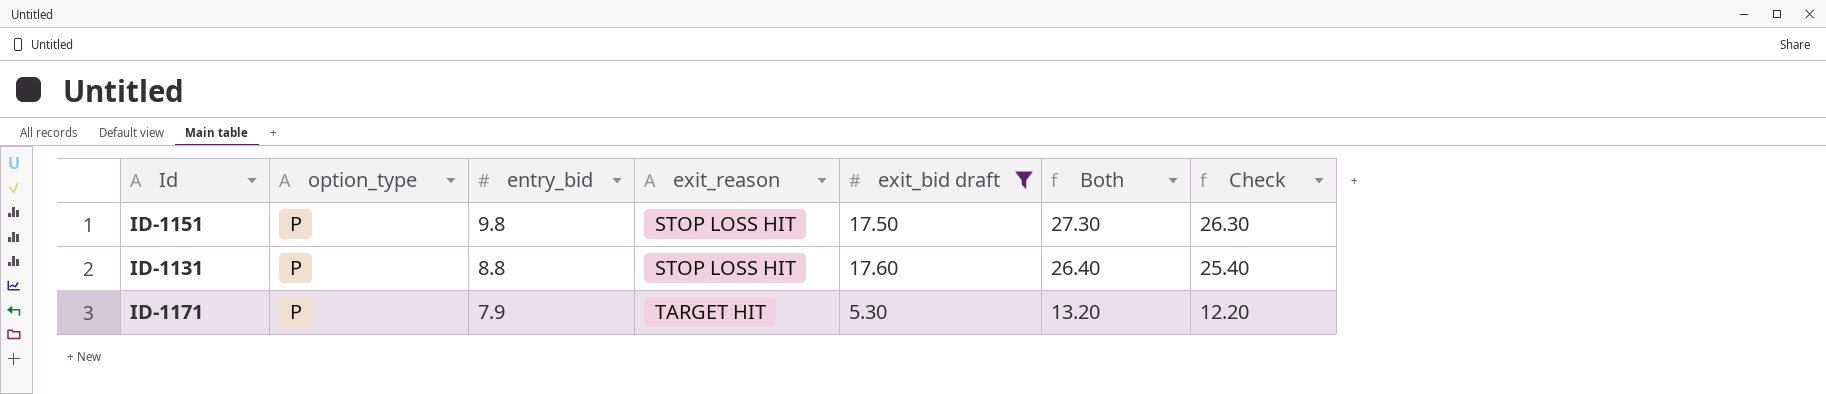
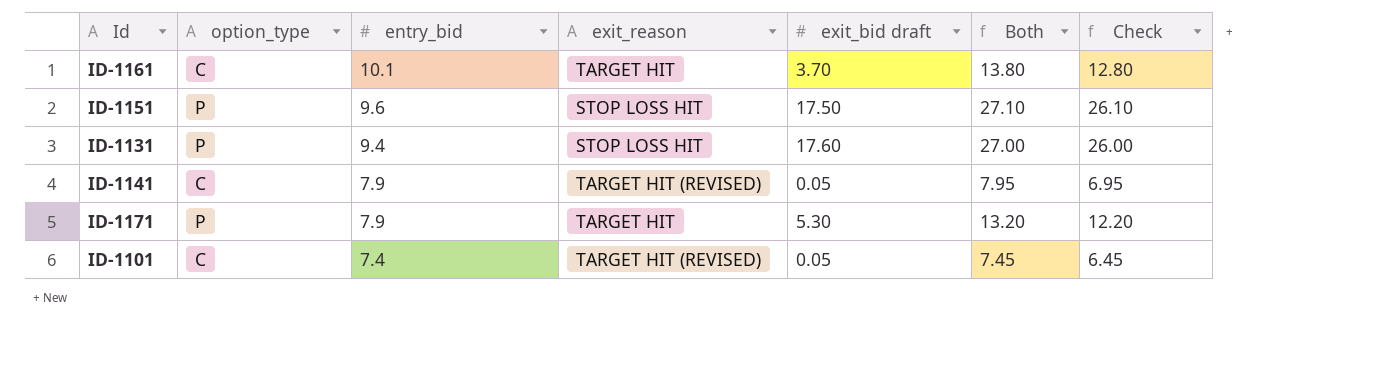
filter: exit_bid draft >= 5.30 -> none
ID-1151 | entry_bid: 9.8 -> 9.6
ID-1151 | Both: 27.30 -> 27.10
ID-1151 | Check: 26.30 -> 26.10
ID-1131 | entry_bid: 8.8 -> 9.4
ID-1131 | Both: 26.40 -> 27.00
ID-1131 | Check: 25.40 -> 26.00

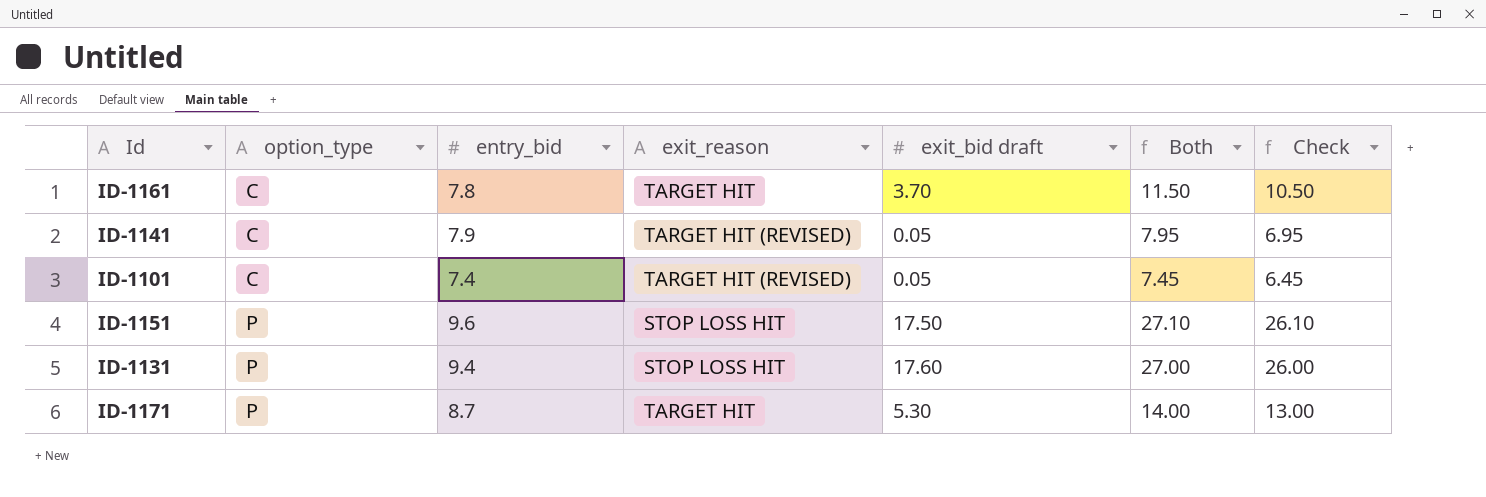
row order: entry_bid descending -> option_type ascending
ID-1161 | entry_bid: 10.1 -> 7.8
ID-1161 | Both: 13.80 -> 11.50
ID-1161 | Check: 12.80 -> 10.50
ID-1171 | entry_bid: 7.9 -> 8.7
ID-1171 | Both: 13.20 -> 14.00
ID-1171 | Check: 12.20 -> 13.00

